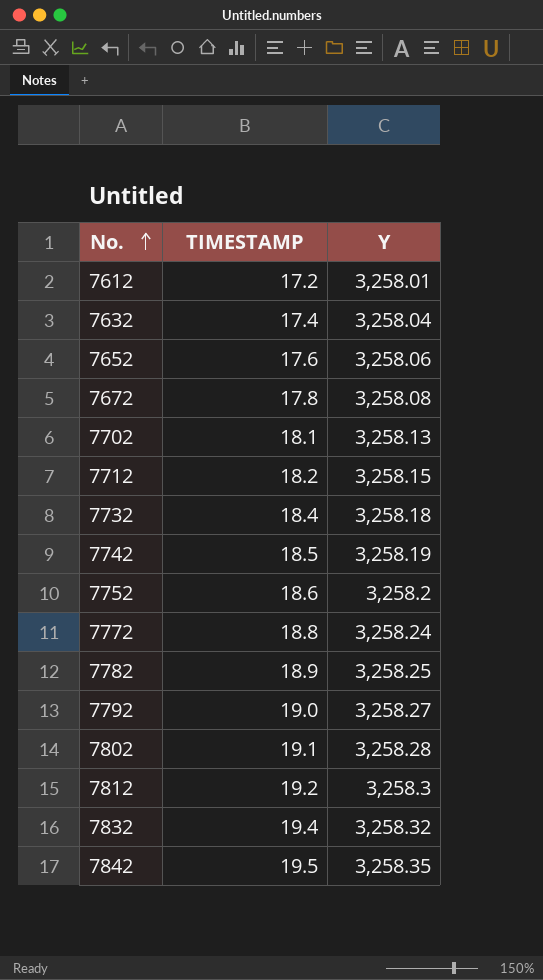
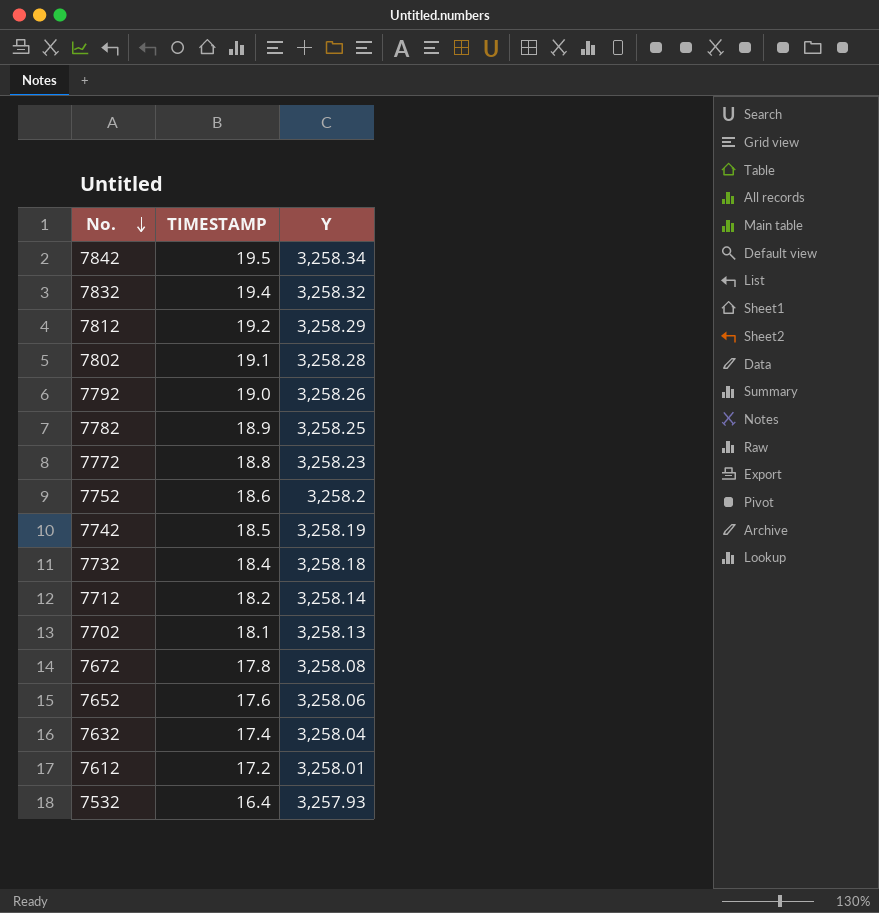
row order: No. ascending -> No. descending
7842 | Y: 3,258.35 -> 3,258.34
7812 | Y: 3,258.3 -> 3,258.29
7792 | Y: 3,258.27 -> 3,258.26
7772 | Y: 3,258.24 -> 3,258.23
7712 | Y: 3,258.15 -> 3,258.14
row 7532: none -> 16.4 | 3,257.93

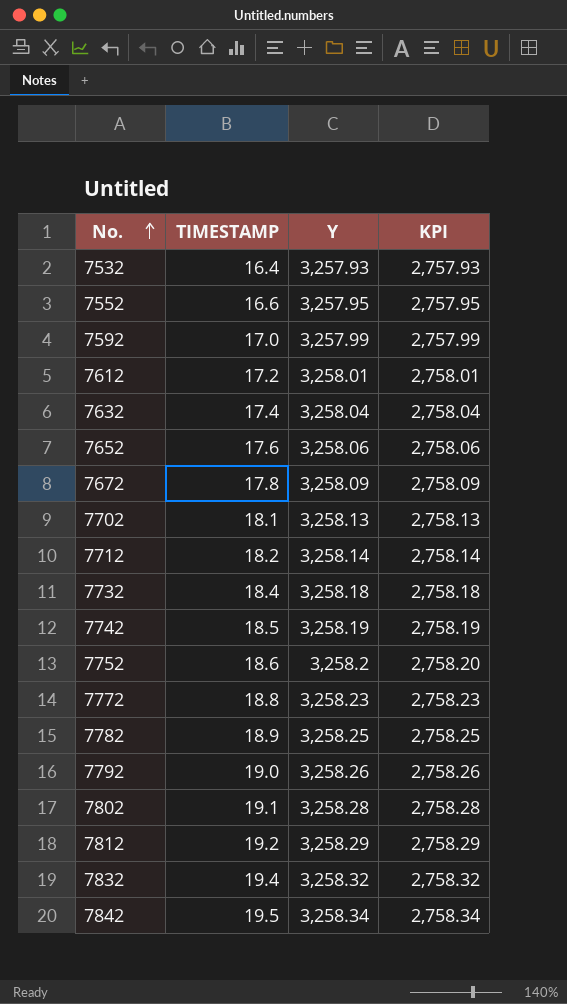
row order: No. descending -> No. ascending
column KPI | formula: none -> [Y] - 500
row 7552: none -> 16.6 | 3,257.95 | 2,757.95
row 7592: none -> 17.0 | 3,257.99 | 2,757.99
7672 | Y: 3,258.08 -> 3,258.09

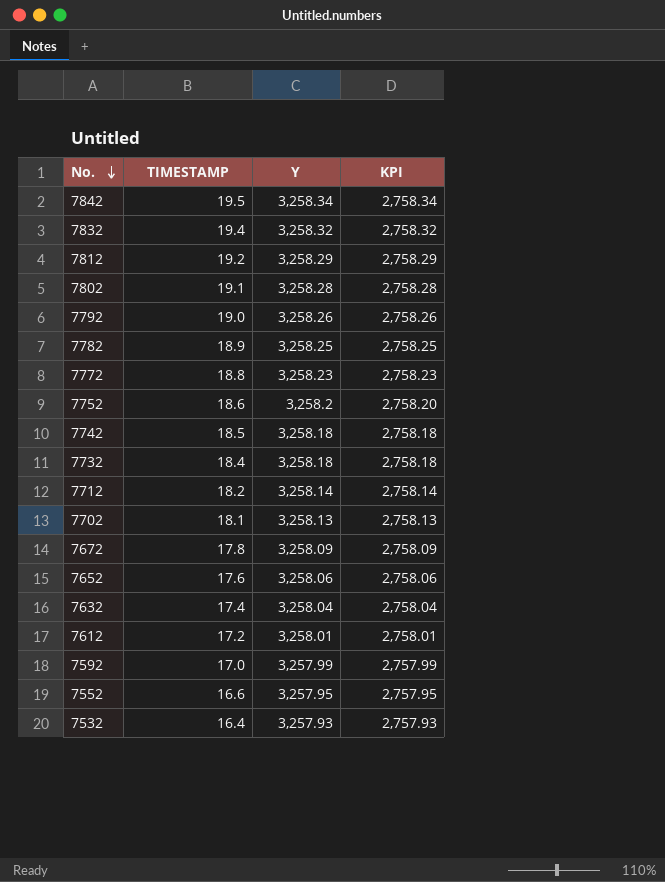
row order: No. ascending -> No. descending
7742 | Y: 3,258.19 -> 3,258.18
7742 | KPI: 2,758.19 -> 2,758.18

